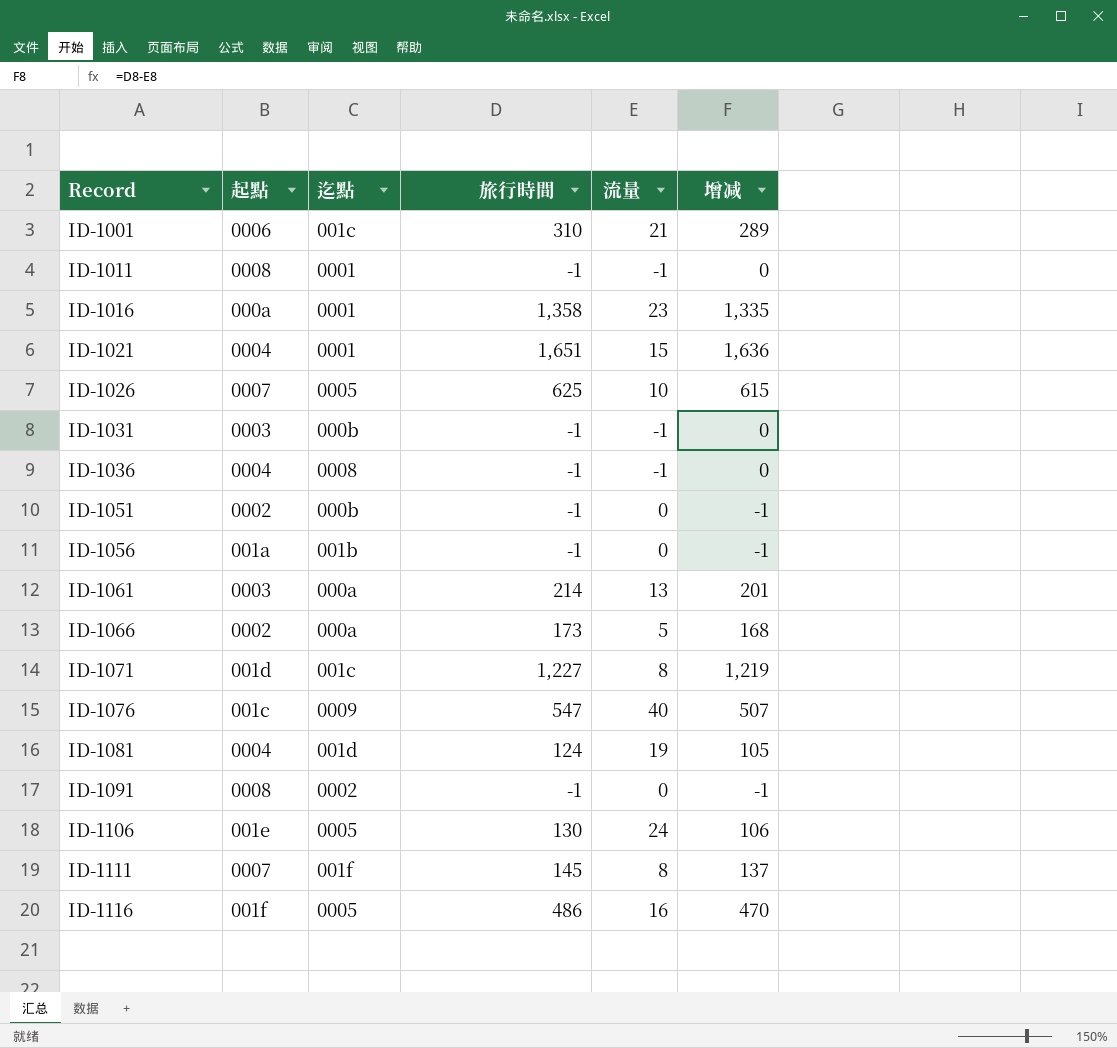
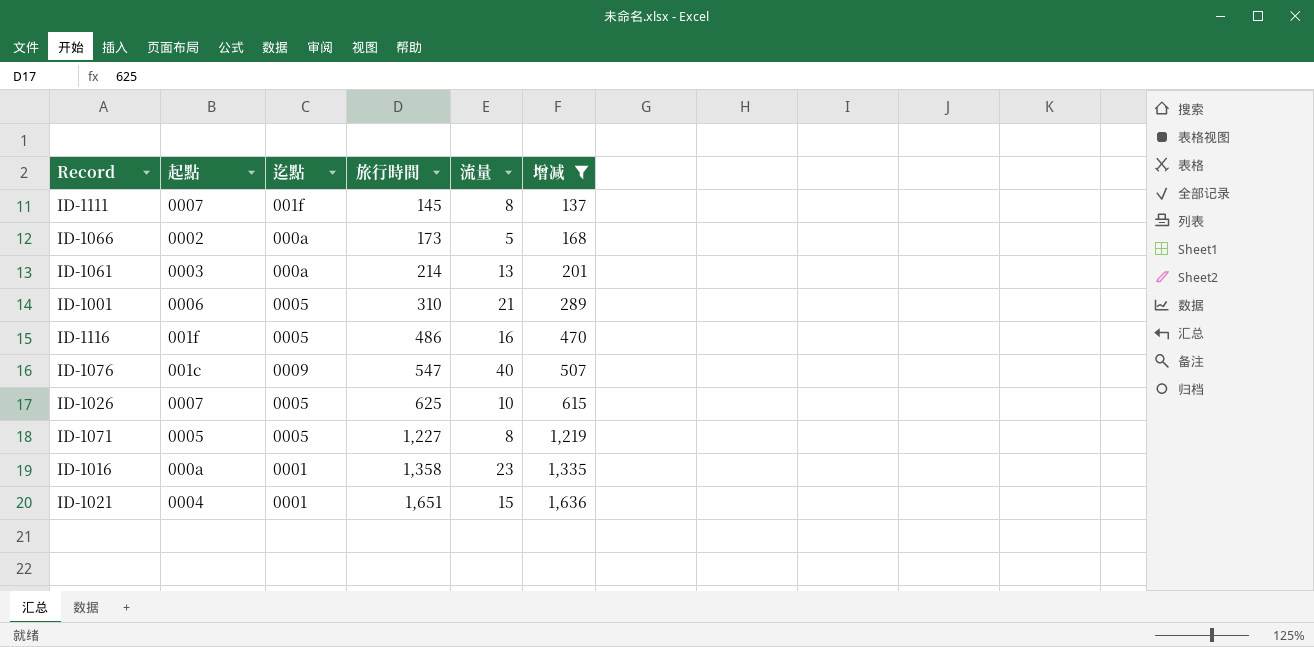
filter: none -> 增减 >= 137
row order: Record ascending -> 旅行時間 ascending
ID-1001 | 迄點: 001c -> 0005
ID-1071 | 起點: 001d -> 0005
ID-1071 | 迄點: 001c -> 0005

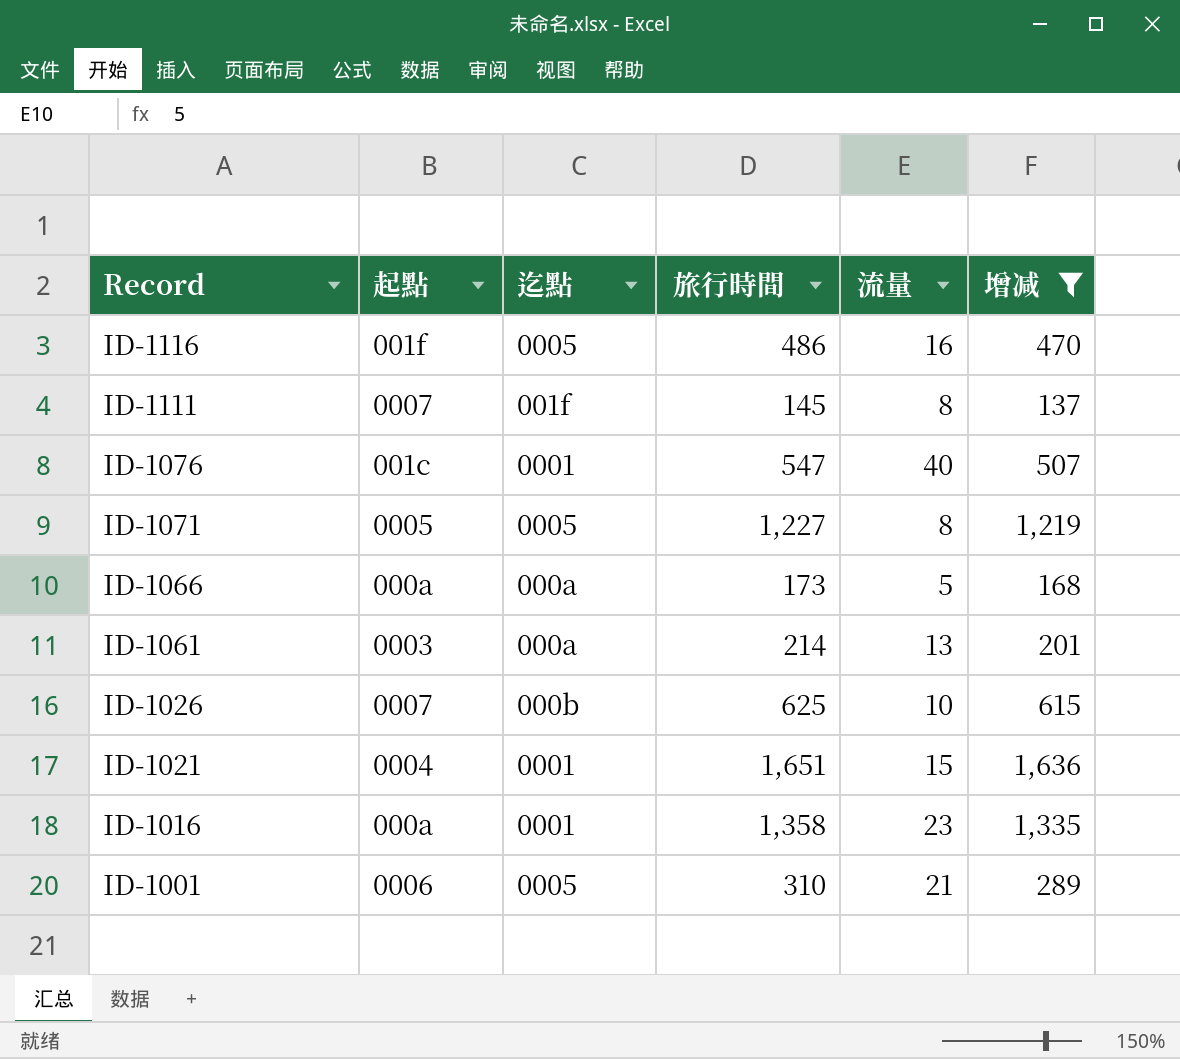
row order: 旅行時間 ascending -> Record descending
ID-1076 | 迄點: 0009 -> 0001
ID-1066 | 起點: 0002 -> 000a
ID-1026 | 迄點: 0005 -> 000b

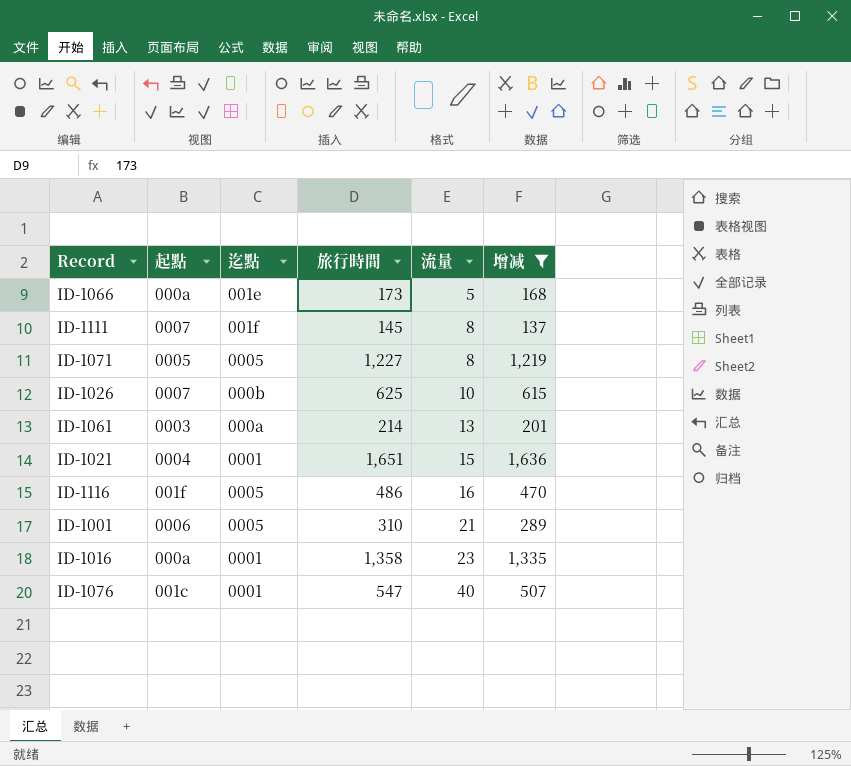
row order: Record descending -> 流量 ascending
ID-1066 | 迄點: 000a -> 001e

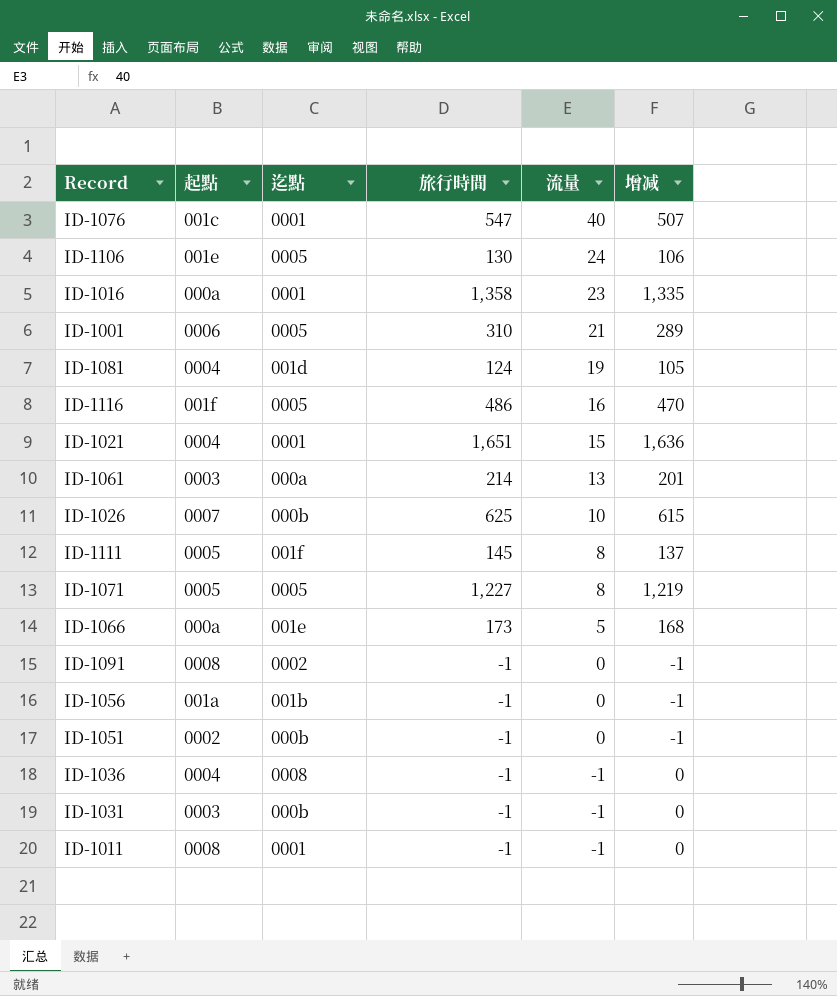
filter: 增减 >= 137 -> none
row order: 流量 ascending -> 流量 descending
ID-1111 | 起點: 0007 -> 0005

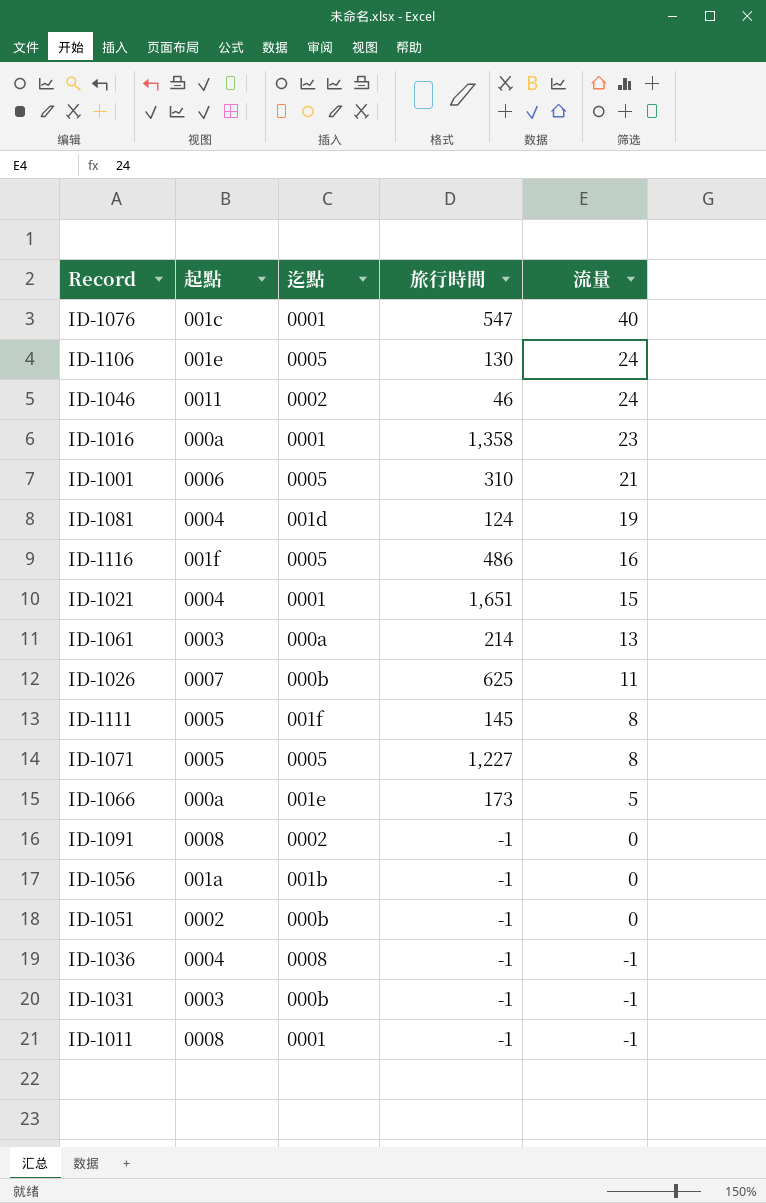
column 增减 | formula: [旅行時間] - [流量] -> none
row ID-1046: none -> 0011 | 0002 | 46 | 24
ID-1026 | 流量: 10 -> 11

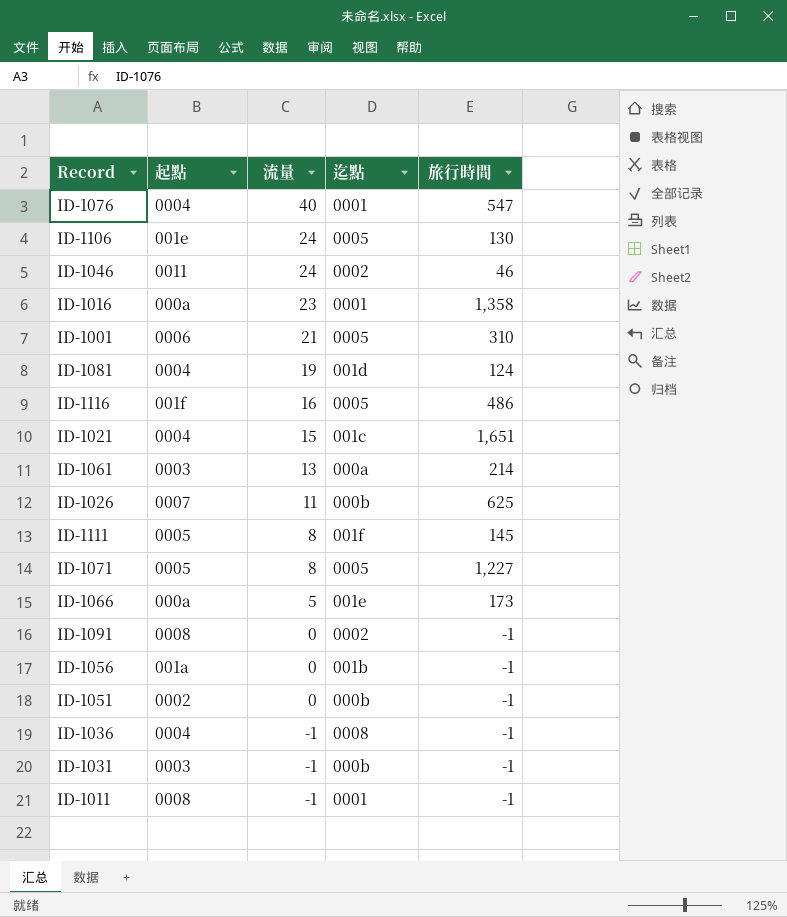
column 流量 | position: 5 -> 3
ID-1076 | 起點: 001c -> 0004
ID-1021 | 迄點: 0001 -> 001c

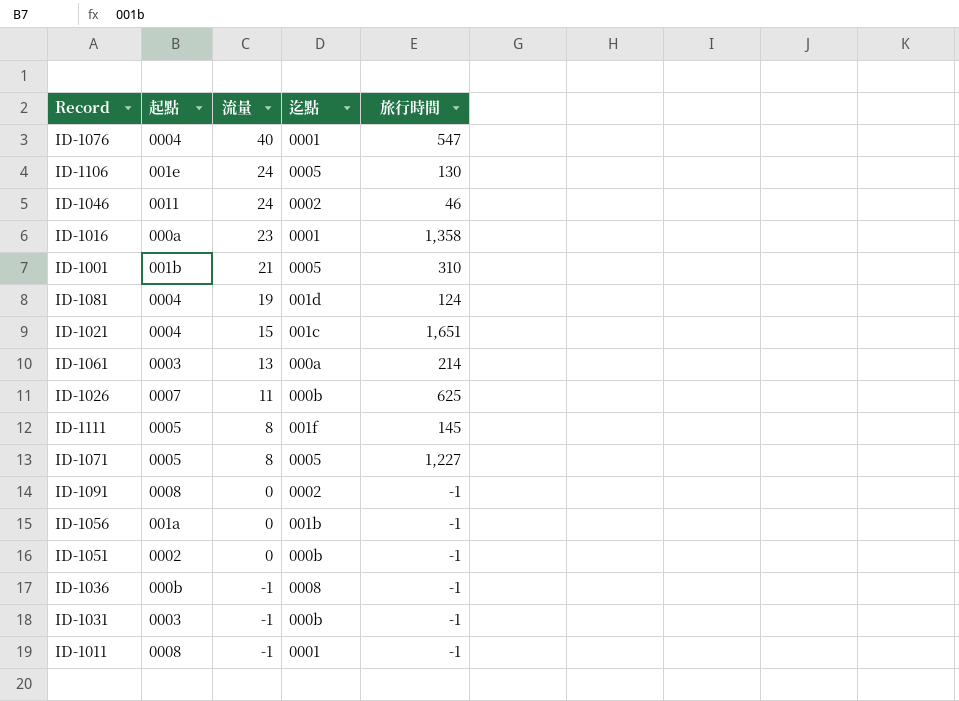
row ID-1116: 001f | 16 | 0005 | 486 -> none
row ID-1066: 000a | 5 | 001e | 173 -> none
ID-1001 | 起點: 0006 -> 001b
ID-1036 | 起點: 0004 -> 000b

